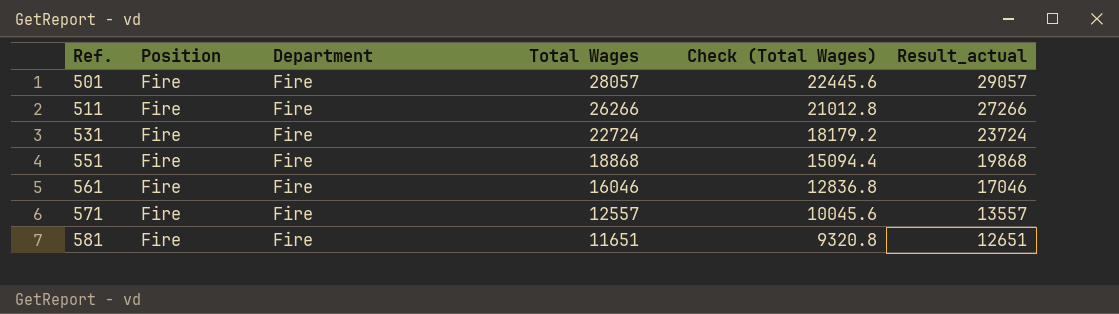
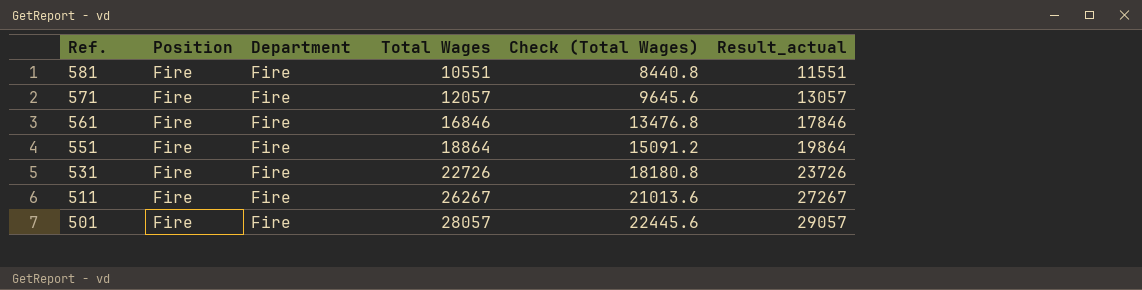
row order: Ref. ascending -> Ref. descending
581 | Total Wages: 11651 -> 10551
581 | Check (Total Wages): 9320.8 -> 8440.8
581 | Result_actual: 12651 -> 11551
571 | Total Wages: 12557 -> 12057
571 | Check (Total Wages): 10045.6 -> 9645.6
571 | Result_actual: 13557 -> 13057
561 | Total Wages: 16046 -> 16846
561 | Check (Total Wages): 12836.8 -> 13476.8
561 | Result_actual: 17046 -> 17846
551 | Total Wages: 18868 -> 18864
551 | Check (Total Wages): 15094.4 -> 15091.2
551 | Result_actual: 19868 -> 19864
531 | Total Wages: 22724 -> 22726
531 | Check (Total Wages): 18179.2 -> 18180.8
531 | Result_actual: 23724 -> 23726
511 | Total Wages: 26266 -> 26267
511 | Check (Total Wages): 21012.8 -> 21013.6
511 | Result_actual: 27266 -> 27267

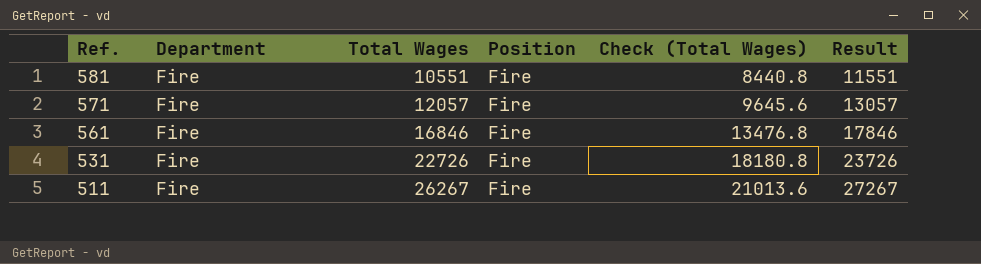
column Position | position: 2 -> 4
column name: Result_actual -> Result
row 551: Fire | Fire | 18864 | 15091.2 | 19864 -> none
row 501: Fire | Fire | 28057 | 22445.6 | 29057 -> none

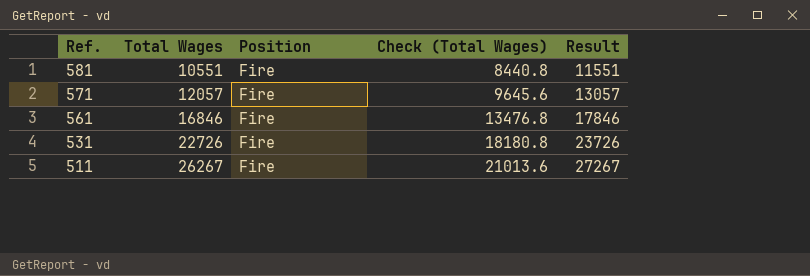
column Department | position: 2 -> none

